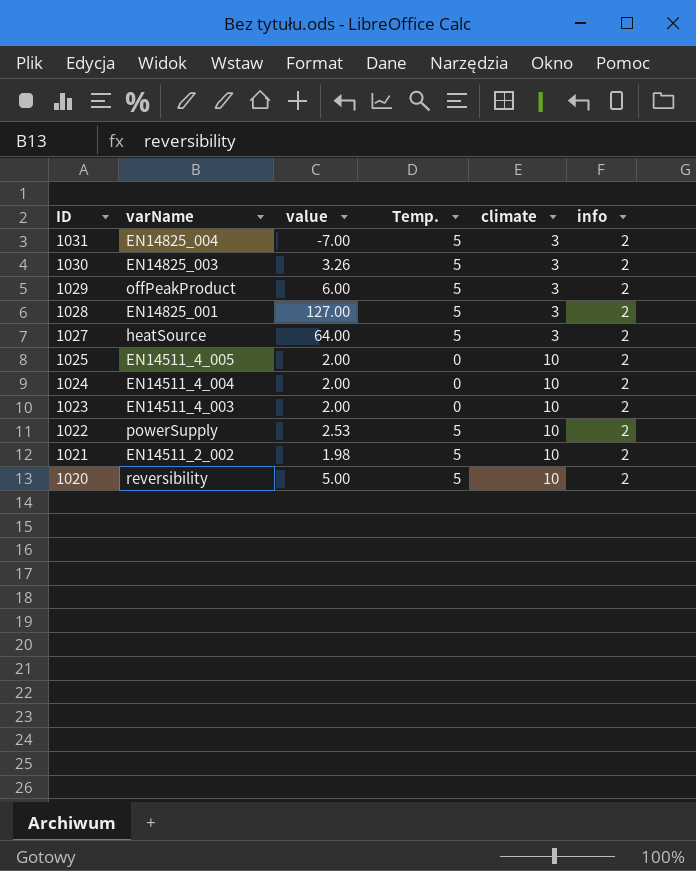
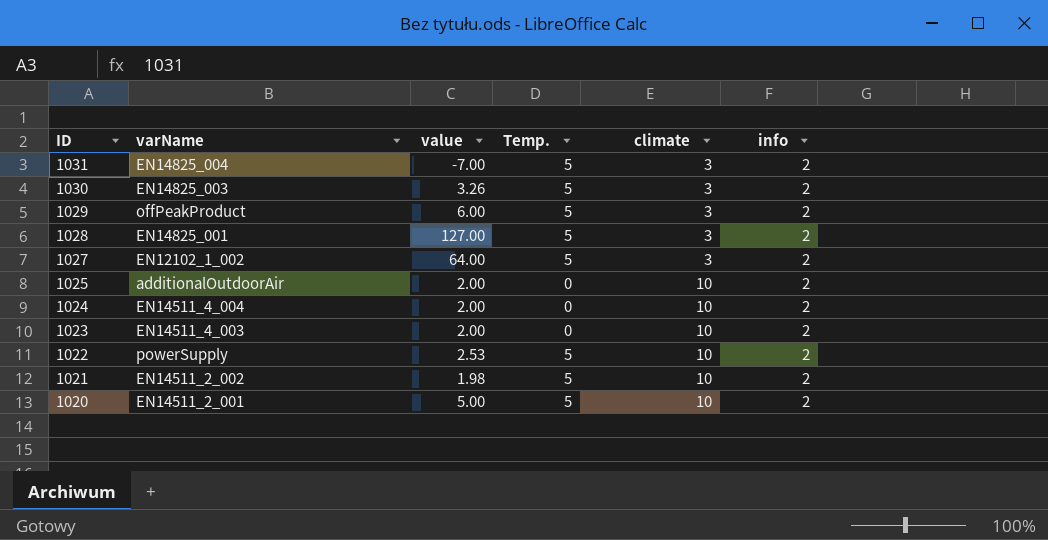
1027 | varName: heatSource -> EN12102_1_002
1025 | varName: EN14511_4_005 -> additionalOutdoorAir
1020 | varName: reversibility -> EN14511_2_001

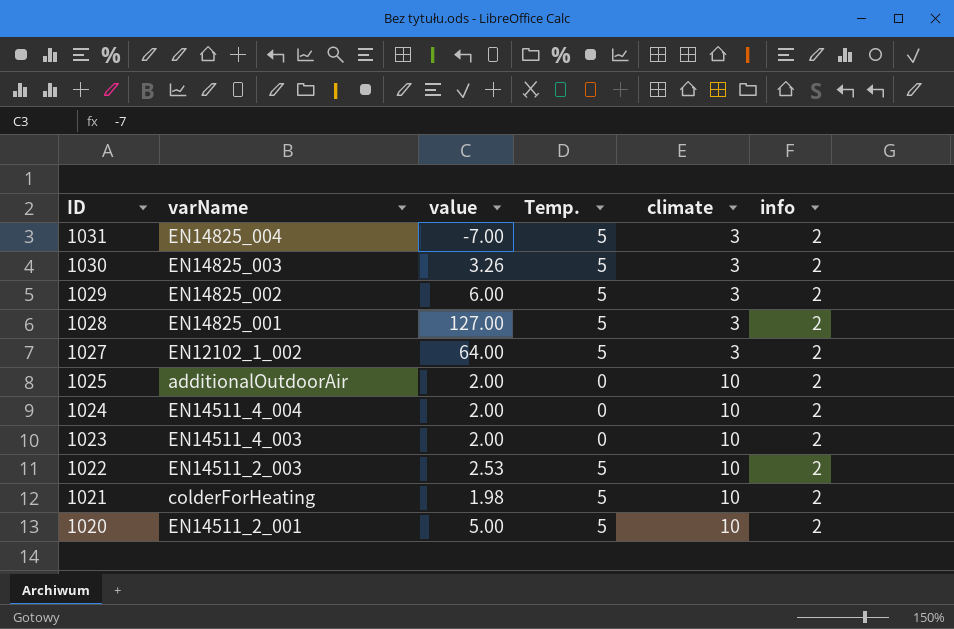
1029 | varName: offPeakProduct -> EN14825_002
1022 | varName: powerSupply -> EN14511_2_003
1021 | varName: EN14511_2_002 -> colderForHeating

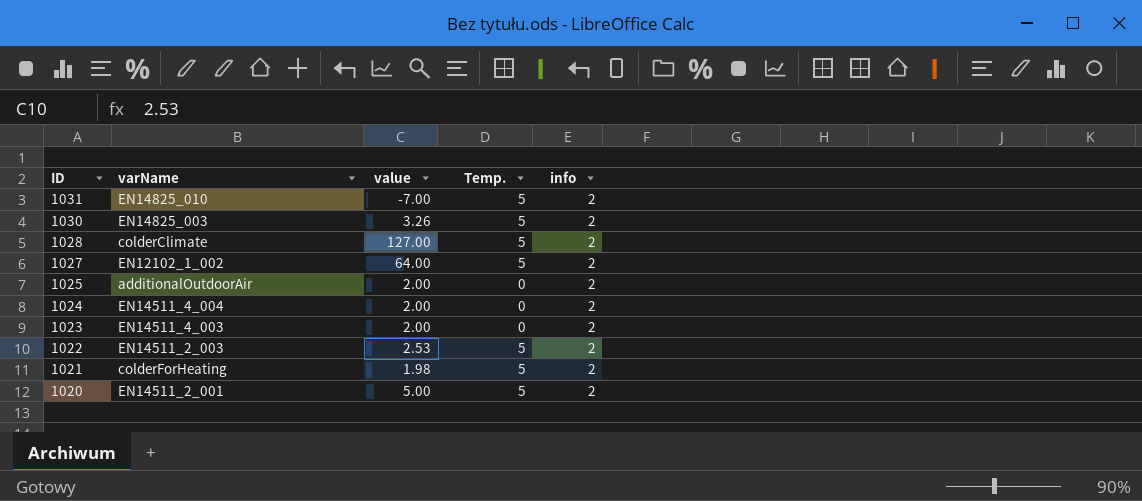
column climate | position: 5 -> none
row 1029: EN14825_002 | 6.00 | 5 | 3 | 2 -> none
1031 | varName: EN14825_004 -> EN14825_010
1028 | varName: EN14825_001 -> colderClimate

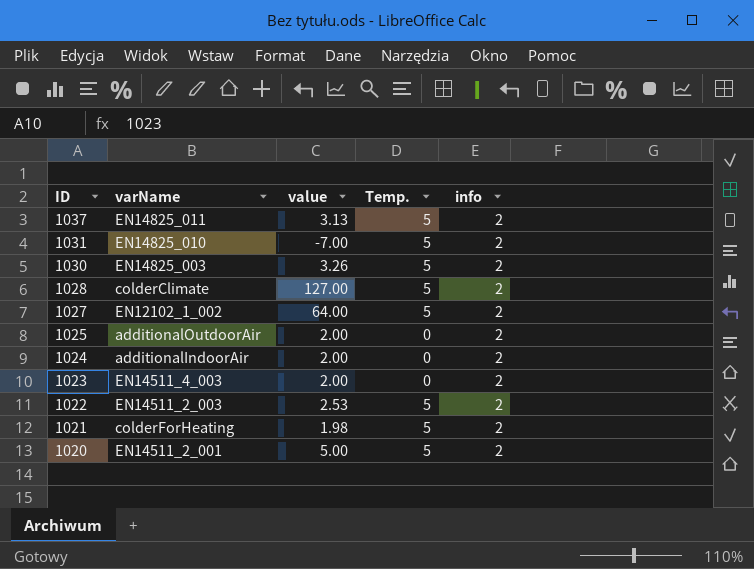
row 1037: none -> EN14825_011 | 3.13 | 5 | 2
1024 | varName: EN14511_4_004 -> additionalIndoorAir

